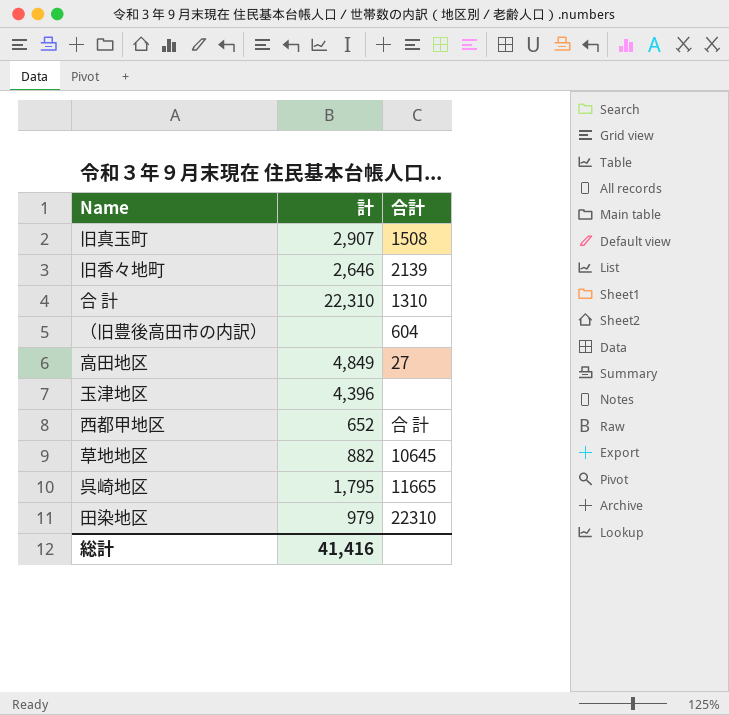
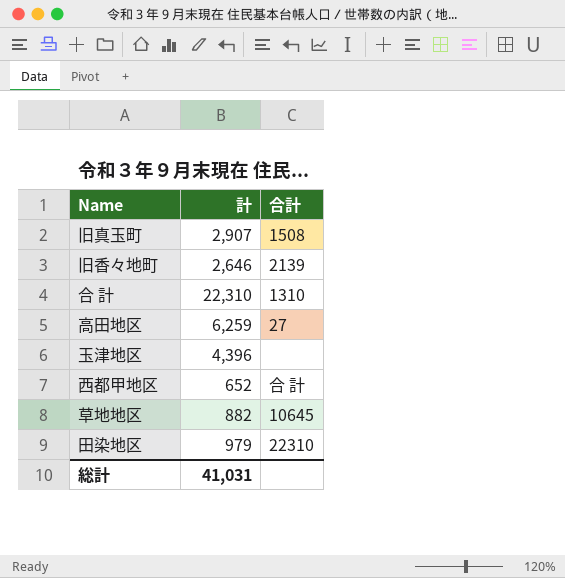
row （旧豊後高田市の内訳）: none | 604 -> none
row 呉崎地区: 1,795 | 11665 -> none
高田地区 | 計: 4,849 -> 6,259
総計 | 計: 41,416 -> 41,031

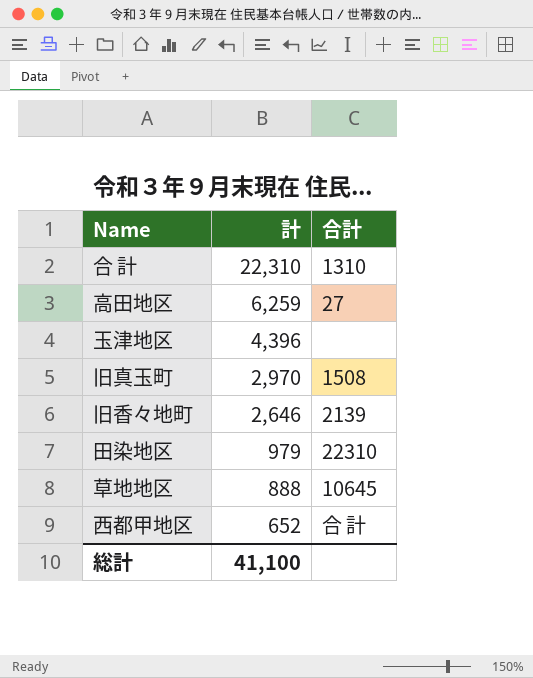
row order: none -> 計 descending
旧真玉町 | 計: 2,907 -> 2,970
草地地区 | 計: 882 -> 888
総計 | 計: 41,031 -> 41,100

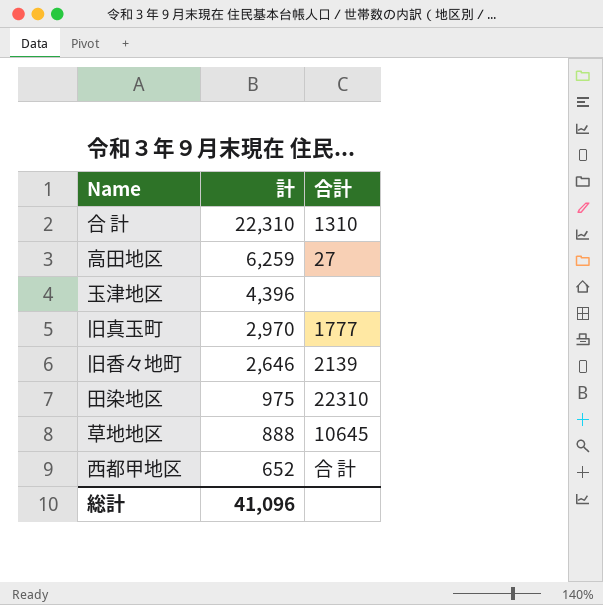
旧真玉町 | 合計: 1508 -> 1777
田染地区 | 計: 979 -> 975
総計 | 計: 41,100 -> 41,096

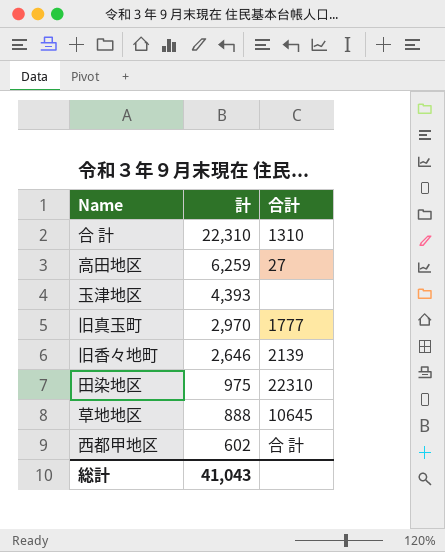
玉津地区 | 計: 4,396 -> 4,393
西都甲地区 | 計: 652 -> 602
総計 | 計: 41,096 -> 41,043

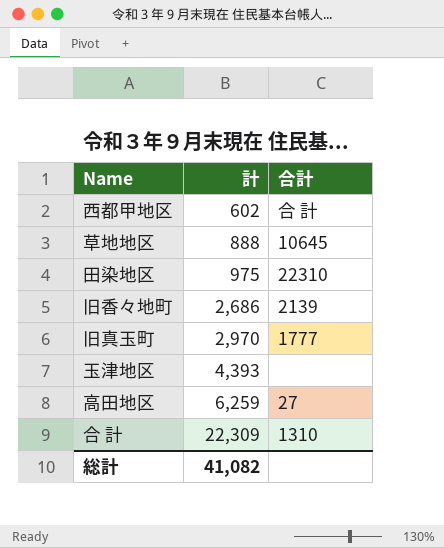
row order: 計 descending -> 計 ascending
旧香々地町 | 計: 2,646 -> 2,686
合 計 | 計: 22,310 -> 22,309
総計 | 計: 41,043 -> 41,082

